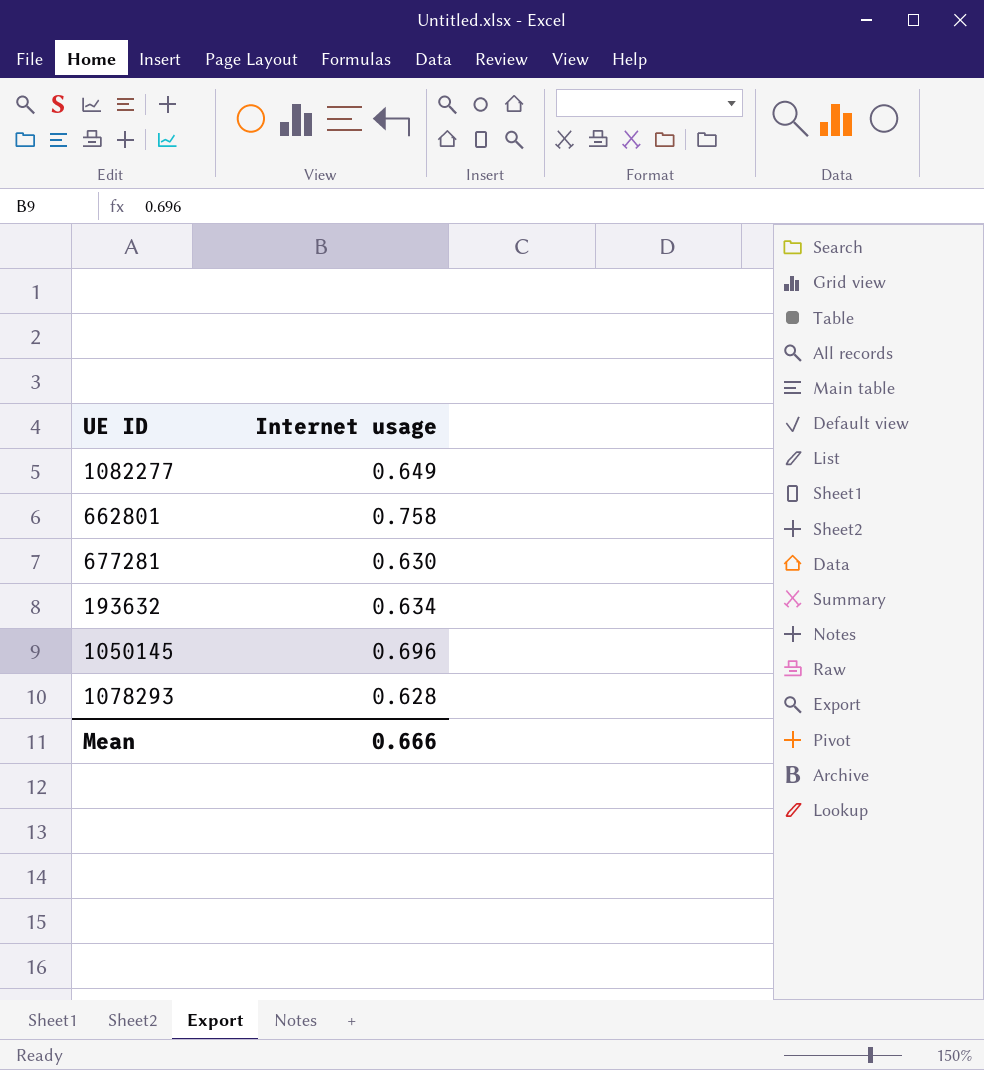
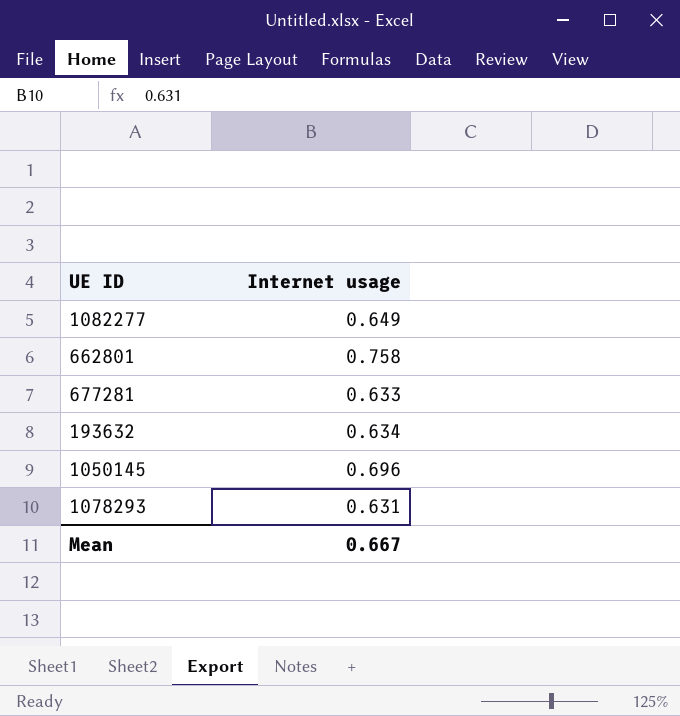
677281 | Internet usage: 0.630 -> 0.633
1078293 | Internet usage: 0.628 -> 0.631
Mean | Internet usage: 0.666 -> 0.667

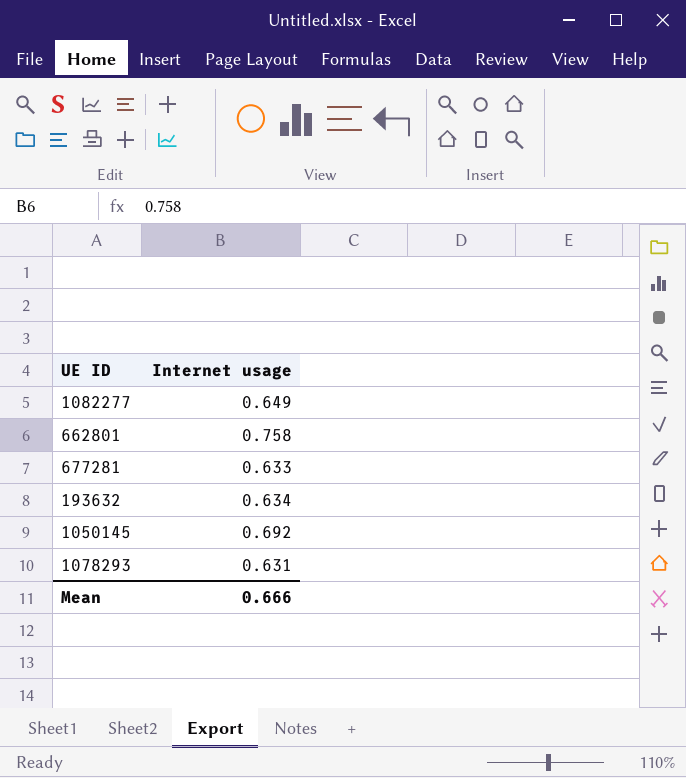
1050145 | Internet usage: 0.696 -> 0.692
Mean | Internet usage: 0.667 -> 0.666

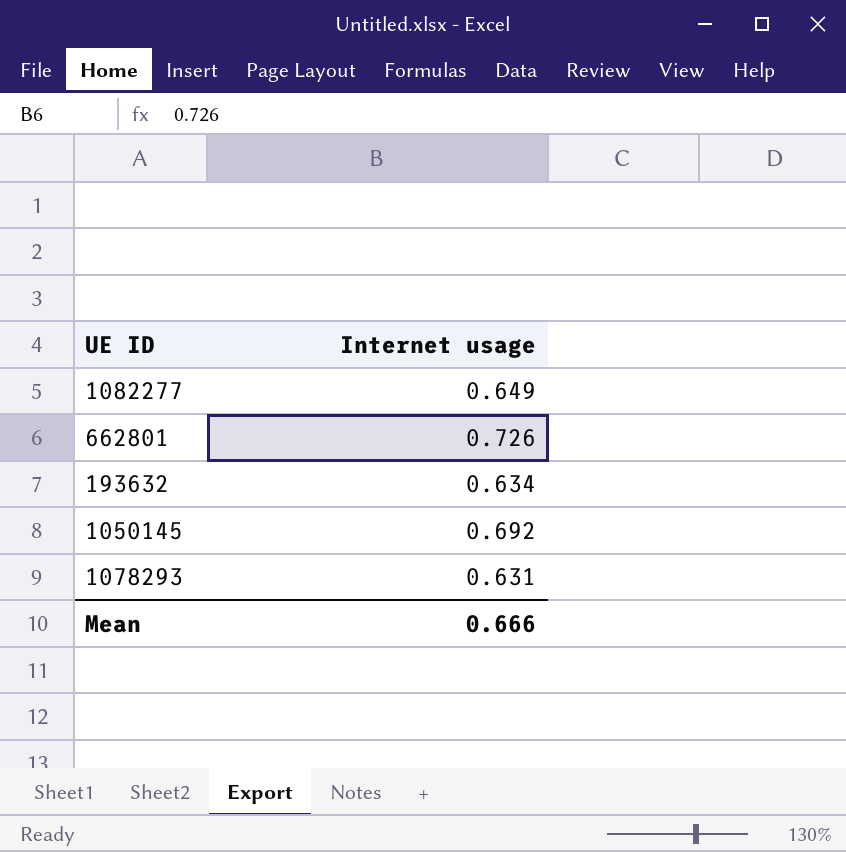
row 677281: 0.633 -> none
662801 | Internet usage: 0.758 -> 0.726

